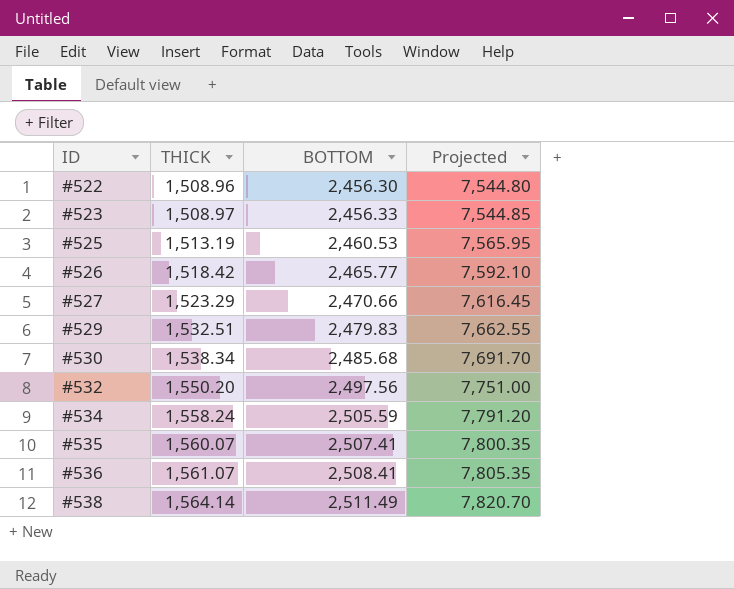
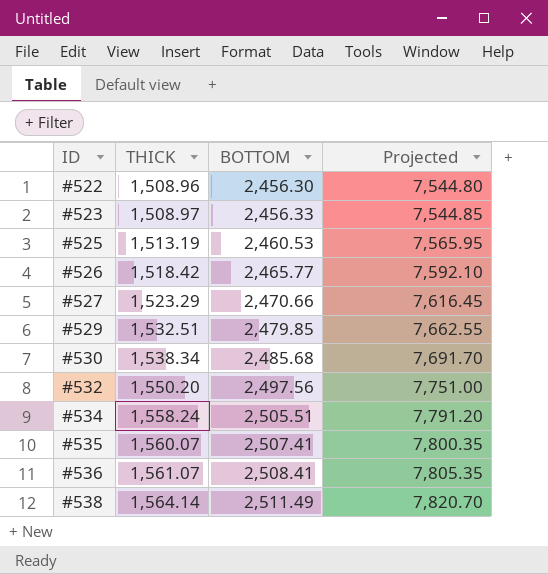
#529 | BOTTOM: 2,479.83 -> 2,479.85
#534 | BOTTOM: 2,505.59 -> 2,505.51

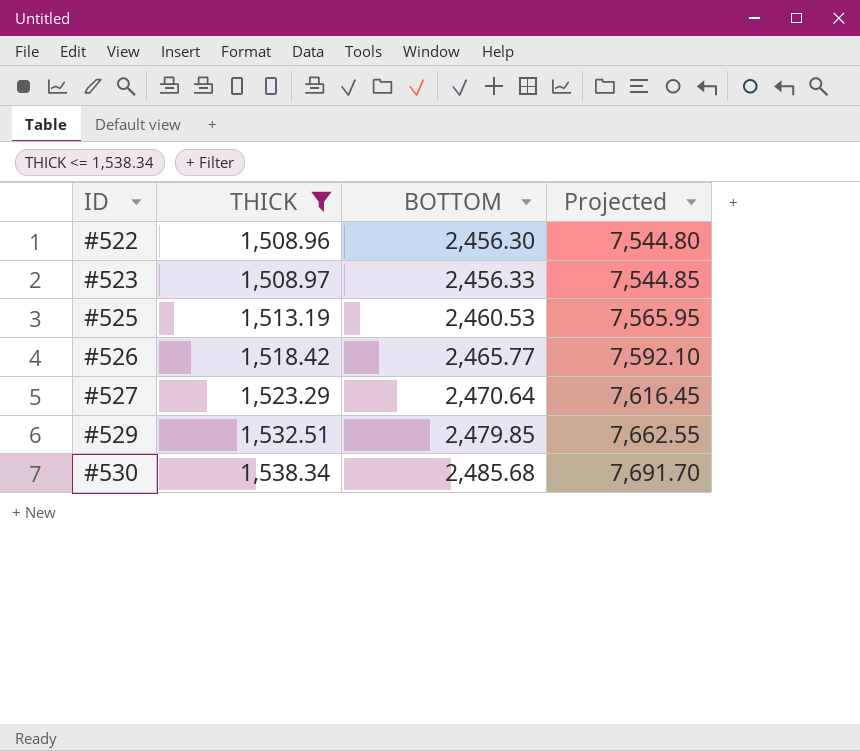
filter: none -> THICK <= 1,538.34
#527 | BOTTOM: 2,470.66 -> 2,470.64

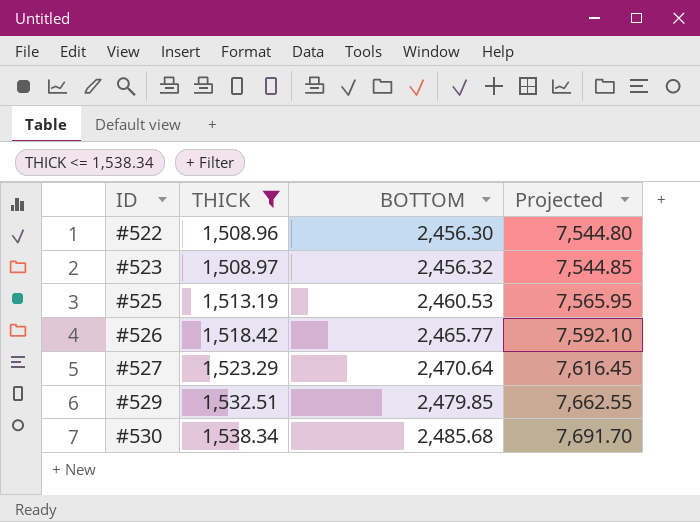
#523 | BOTTOM: 2,456.33 -> 2,456.32

